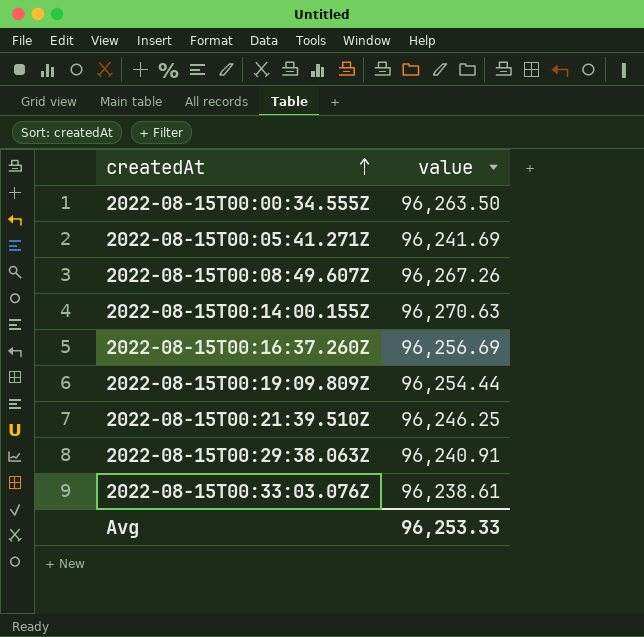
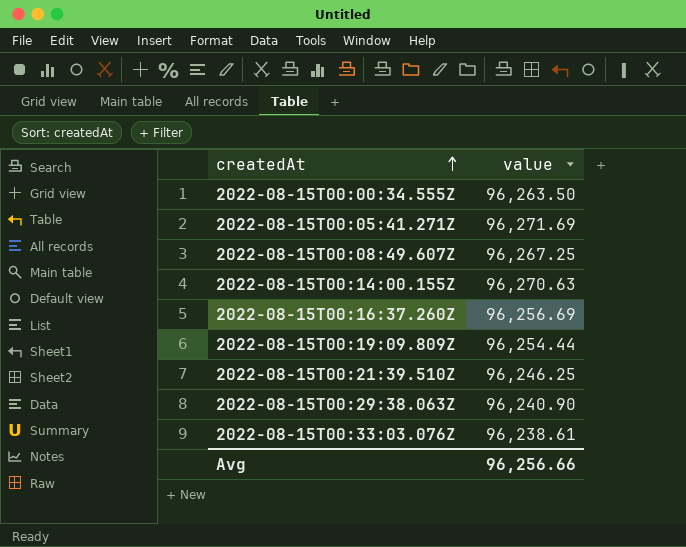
2022-08-15T00:05:41.271Z | value: 96,241.69 -> 96,271.69
2022-08-15T00:08:49.607Z | value: 96,267.26 -> 96,267.25
2022-08-15T00:29:38.063Z | value: 96,240.91 -> 96,240.90
Avg | value: 96,253.33 -> 96,256.66

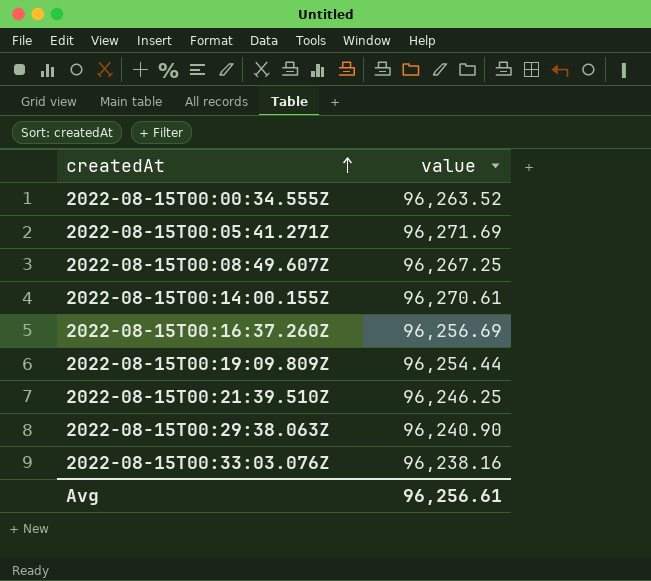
2022-08-15T00:00:34.555Z | value: 96,263.50 -> 96,263.52
2022-08-15T00:14:00.155Z | value: 96,270.63 -> 96,270.61
2022-08-15T00:33:03.076Z | value: 96,238.61 -> 96,238.16
Avg | value: 96,256.66 -> 96,256.61

